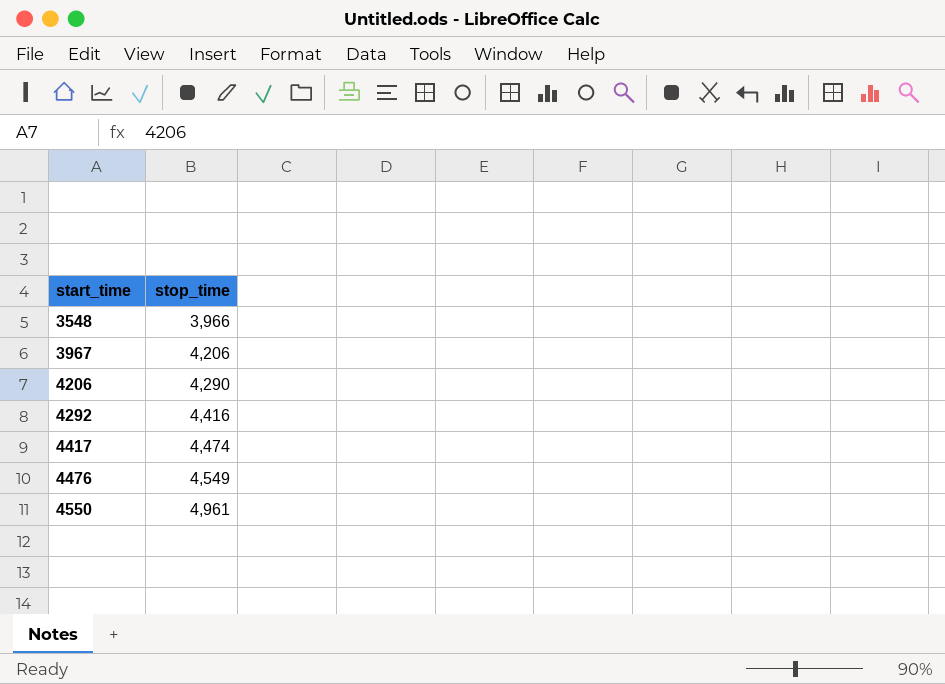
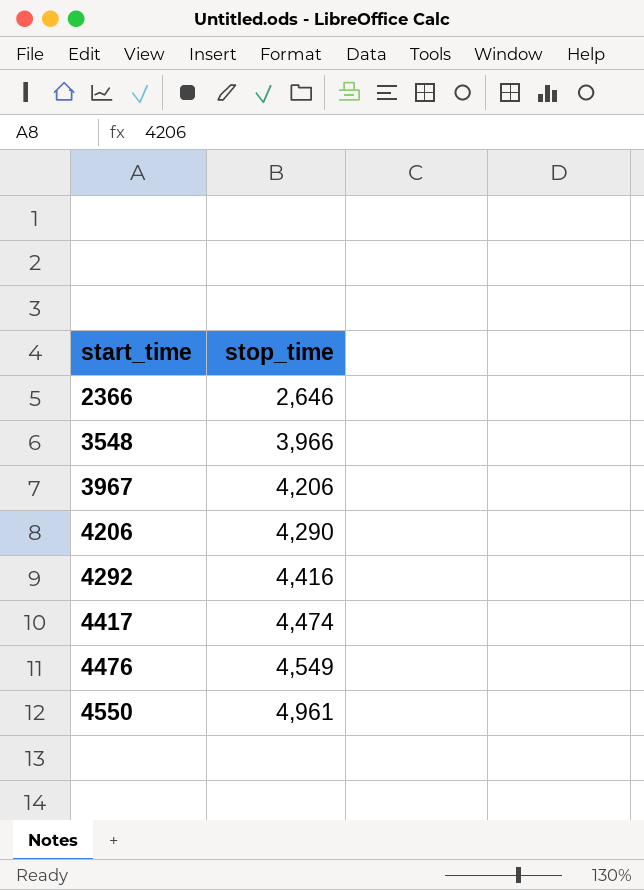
row 2366: none -> 2,646

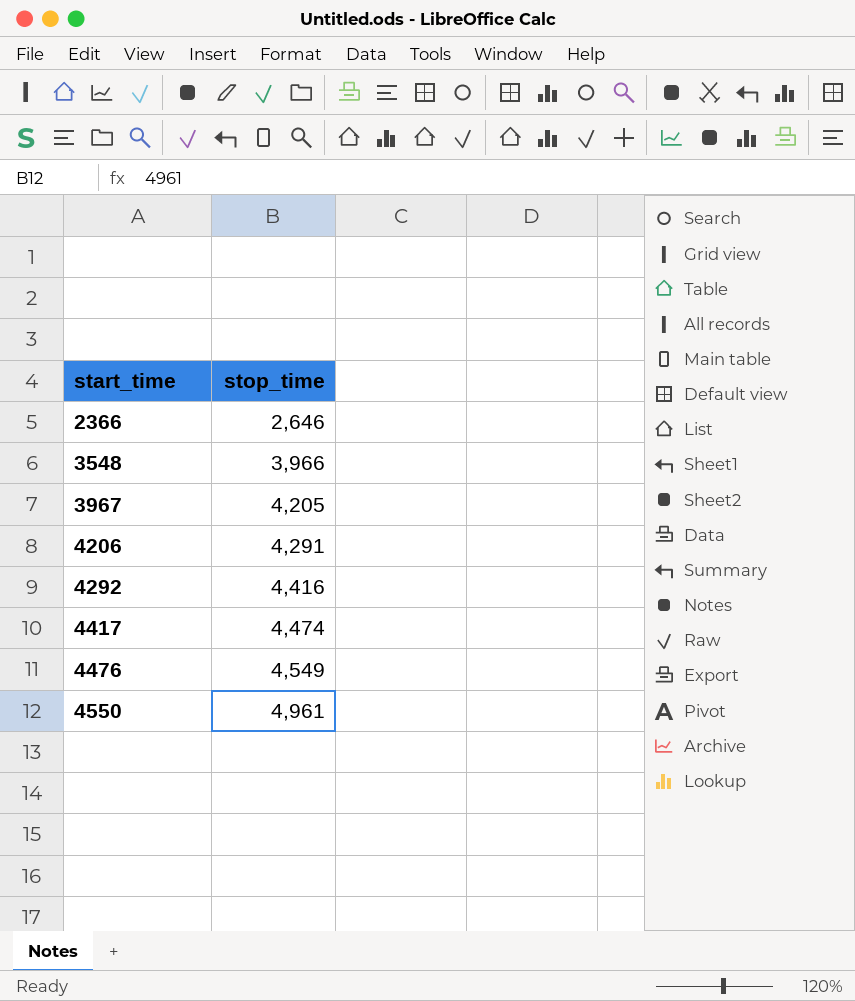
3967 | stop_time: 4,206 -> 4,205
4206 | stop_time: 4,290 -> 4,291

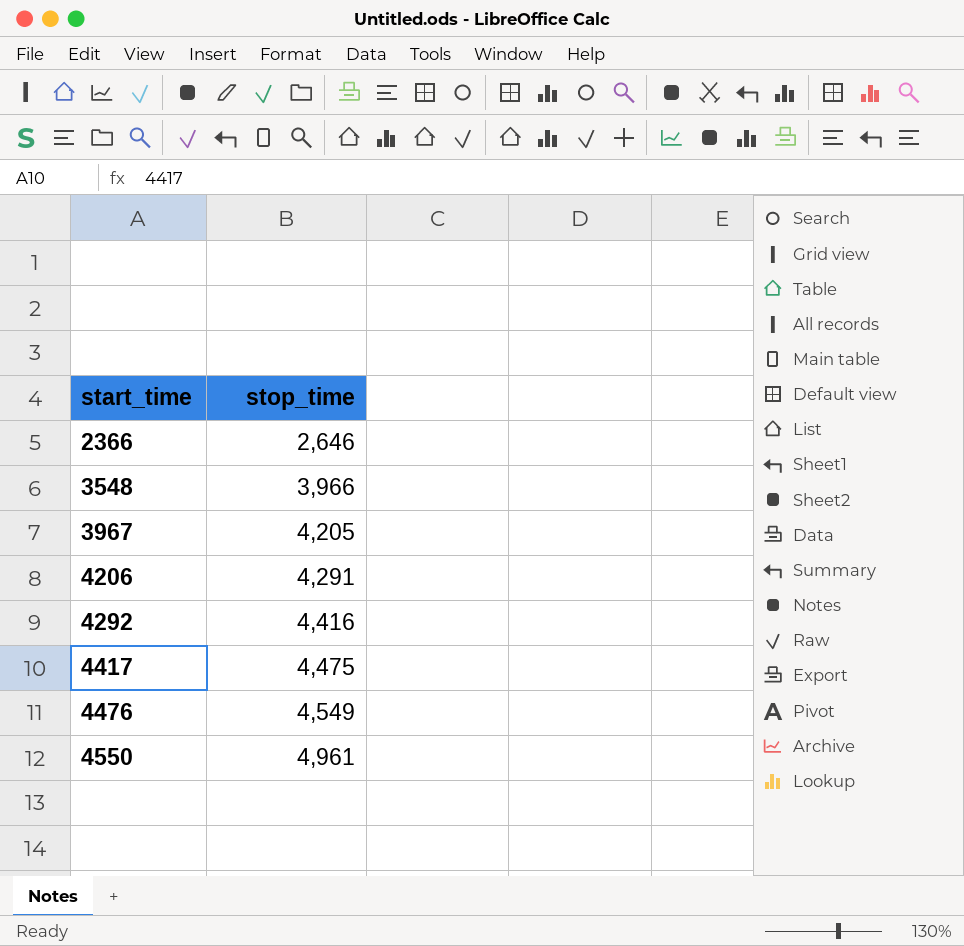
4417 | stop_time: 4,474 -> 4,475

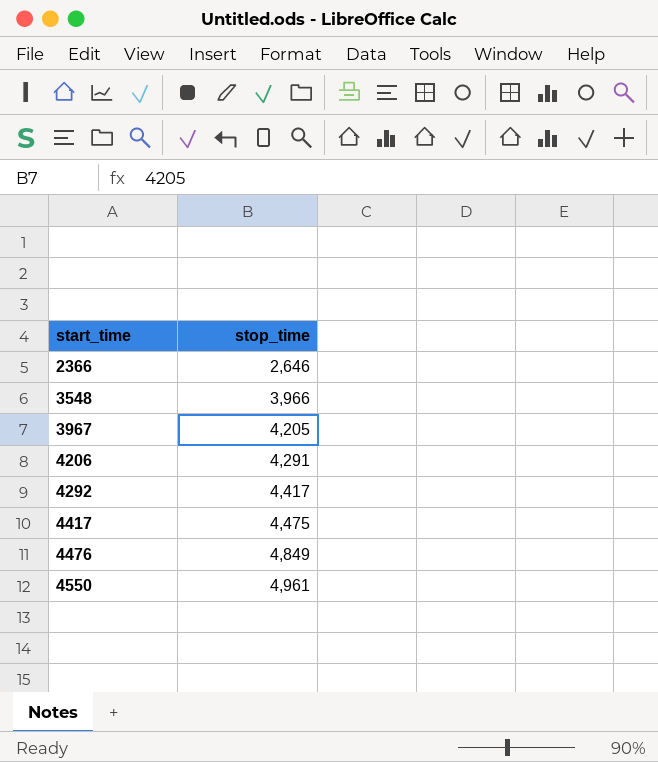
4292 | stop_time: 4,416 -> 4,417
4476 | stop_time: 4,549 -> 4,849

